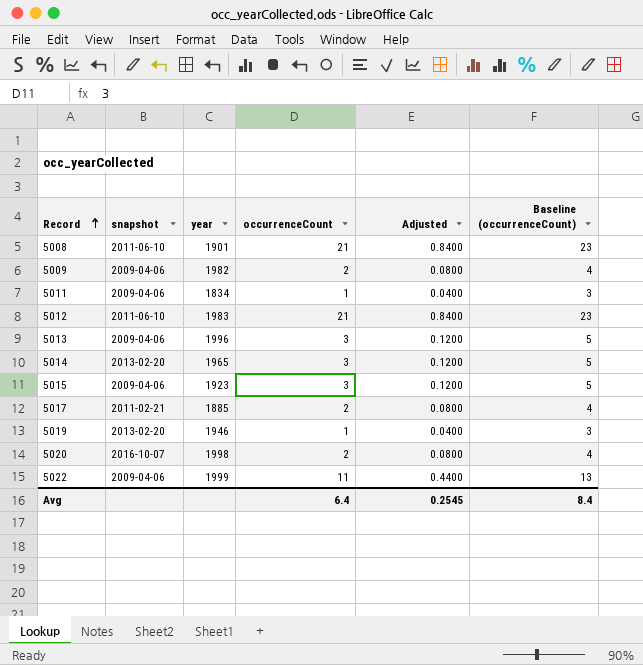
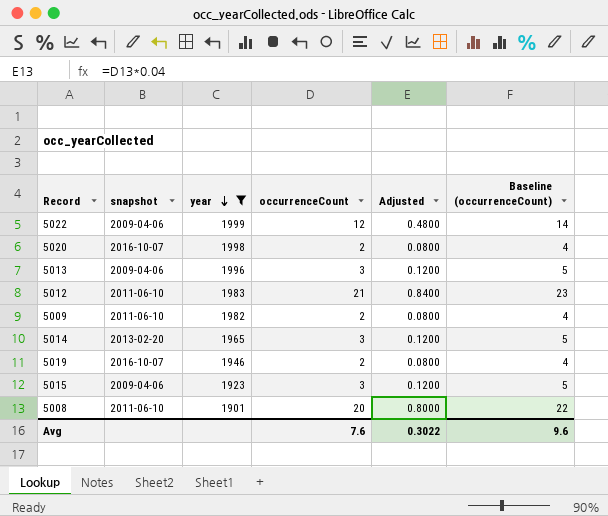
filter: none -> year >= 1901
row order: Record ascending -> year descending
5022 | occurrenceCount: 11 -> 12
5022 | Adjusted: 0.4400 -> 0.4800
5022 | Baseline (occurrenceCount): 13 -> 14
5009 | snapshot: 2009-04-06 -> 2011-06-10
5019 | snapshot: 2013-02-20 -> 2016-10-07
5019 | occurrenceCount: 1 -> 2
5019 | Adjusted: 0.0400 -> 0.0800
5019 | Baseline (occurrenceCount): 3 -> 4
5008 | occurrenceCount: 21 -> 20
5008 | Adjusted: 0.8400 -> 0.8000
5008 | Baseline (occurrenceCount): 23 -> 22
Avg | occurrenceCount: 6.4 -> 7.6
Avg | Adjusted: 0.2545 -> 0.3022
Avg | Baseline (occurrenceCount): 8.4 -> 9.6

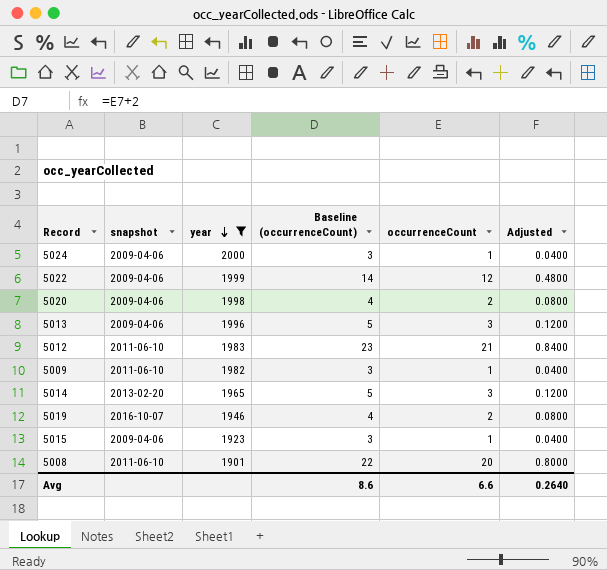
column Baseline (occurrenceCount) | position: 6 -> 4
row 5024: none -> 2009-04-06 | 2000 | 3 | 1 | 0.0400
5020 | snapshot: 2016-10-07 -> 2009-04-06
5009 | Baseline (occurrenceCount): 4 -> 3
5009 | occurrenceCount: 2 -> 1
5009 | Adjusted: 0.0800 -> 0.0400
5015 | Baseline (occurrenceCount): 5 -> 3
5015 | occurrenceCount: 3 -> 1
5015 | Adjusted: 0.1200 -> 0.0400
Avg | Baseline (occurrenceCount): 9.6 -> 8.6
Avg | occurrenceCount: 7.6 -> 6.6
Avg | Adjusted: 0.3022 -> 0.2640

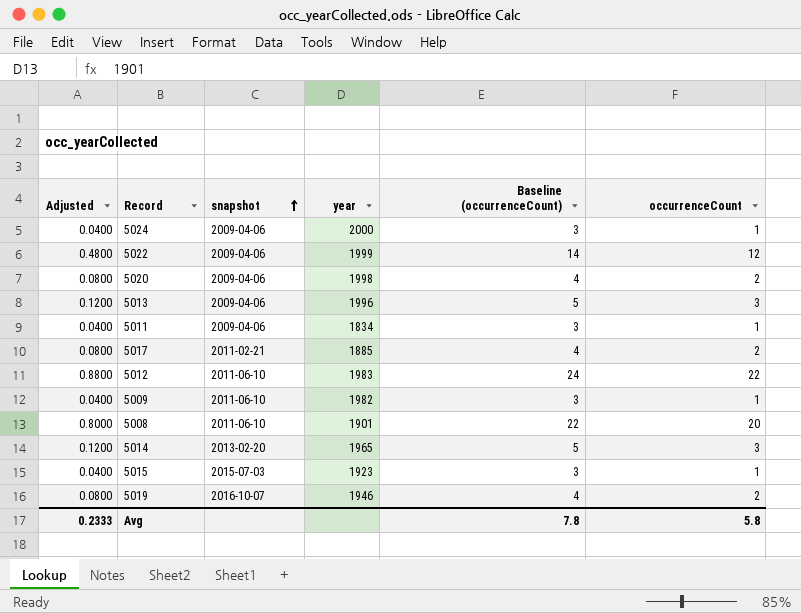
filter: year >= 1901 -> none
row order: year descending -> snapshot ascending
column Adjusted | position: 6 -> 1
5012 | Adjusted: 0.8400 -> 0.8800
5012 | Baseline (occurrenceCount): 23 -> 24
5012 | occurrenceCount: 21 -> 22
5015 | snapshot: 2009-04-06 -> 2015-07-03
Avg | Adjusted: 0.2640 -> 0.2333
Avg | Baseline (occurrenceCount): 8.6 -> 7.8
Avg | occurrenceCount: 6.6 -> 5.8

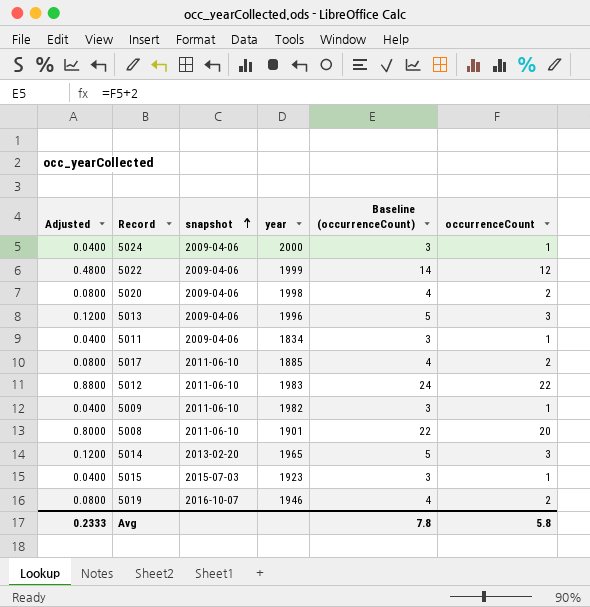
5017 | snapshot: 2011-02-21 -> 2011-06-10

